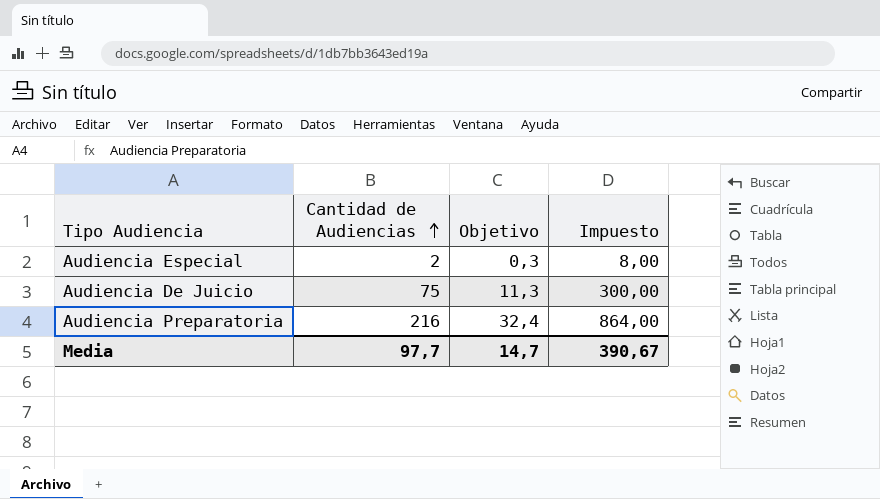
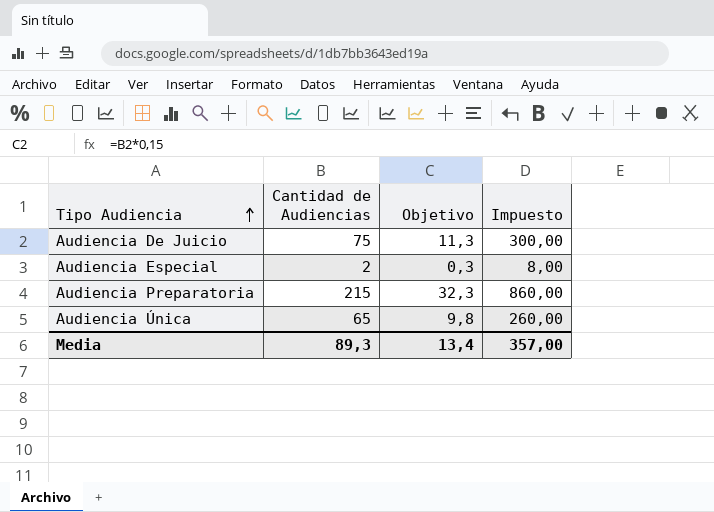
row order: Cantidad de Audiencias ascending -> Tipo Audiencia ascending
Audiencia Preparatoria | Cantidad de Audiencias: 216 -> 215
Audiencia Preparatoria | Objetivo: 32,4 -> 32,3
Audiencia Preparatoria | Impuesto: 864,00 -> 860,00
row Audiencia Única: none -> 65 | 9,8 | 260,00
Media | Cantidad de Audiencias: 97,7 -> 89,3
Media | Objetivo: 14,7 -> 13,4
Media | Impuesto: 390,67 -> 357,00

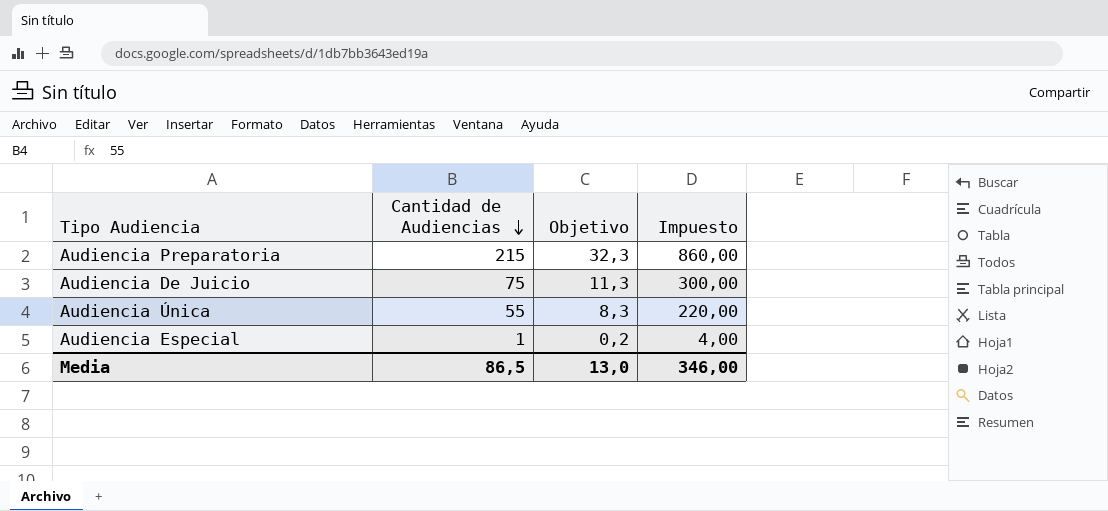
row order: Tipo Audiencia ascending -> Cantidad de Audiencias descending
Audiencia Única | Cantidad de Audiencias: 65 -> 55
Audiencia Única | Objetivo: 9,8 -> 8,3
Audiencia Única | Impuesto: 260,00 -> 220,00
Audiencia Especial | Cantidad de Audiencias: 2 -> 1
Audiencia Especial | Objetivo: 0,3 -> 0,2
Audiencia Especial | Impuesto: 8,00 -> 4,00
Media | Cantidad de Audiencias: 89,3 -> 86,5
Media | Objetivo: 13,4 -> 13,0
Media | Impuesto: 357,00 -> 346,00

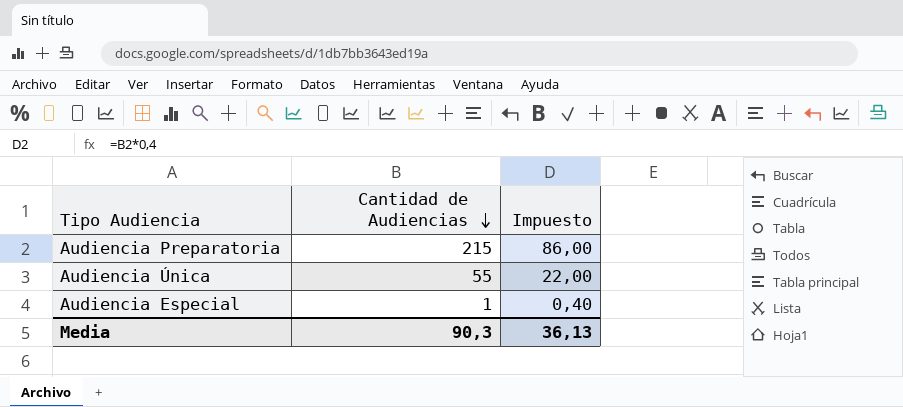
column Objetivo | formula: [Cantidad de Audiencias] * 0,15 -> none
column Impuesto | formula: [Cantidad de Audiencias] * 4 -> [Cantidad de Audiencias] * 0,4
row Audiencia De Juicio: 75 | 11,3 | 300,00 -> none
Media | Cantidad de Audiencias: 86,5 -> 90,3
Media | Impuesto: 346,00 -> 36,13

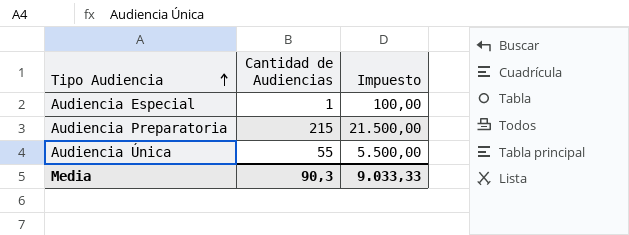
row order: Cantidad de Audiencias descending -> Tipo Audiencia ascending
column Impuesto | formula: [Cantidad de Audiencias] * 0,4 -> [Cantidad de Audiencias] * 100
Media | Impuesto: 36,13 -> 9.033,33

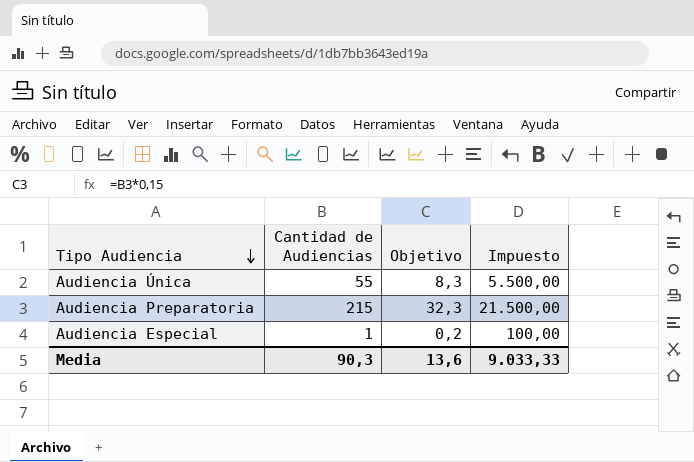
row order: Tipo Audiencia ascending -> Tipo Audiencia descending
column Objetivo | formula: none -> [Cantidad de Audiencias] * 0,15

